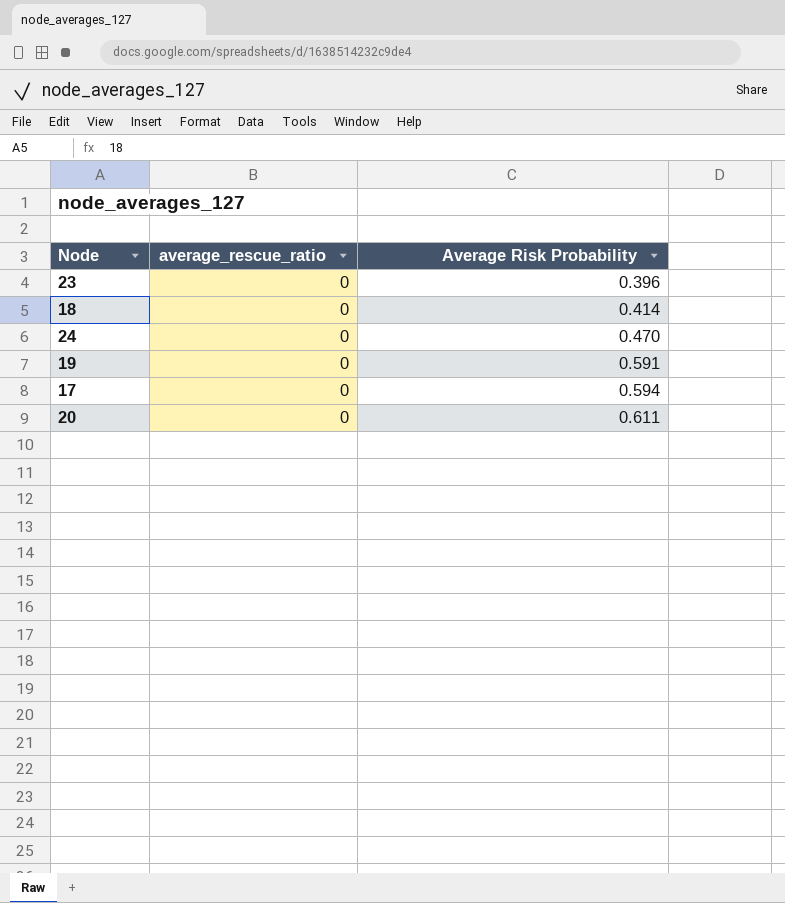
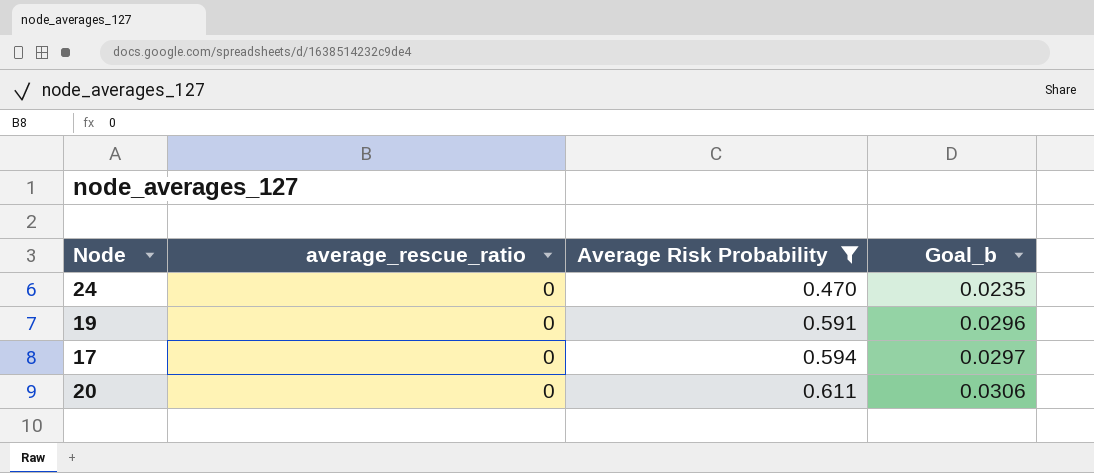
filter: none -> Average Risk Probability >= 0.470
column Goal_b | formula: none -> [Average Risk Probability] * 0.05

